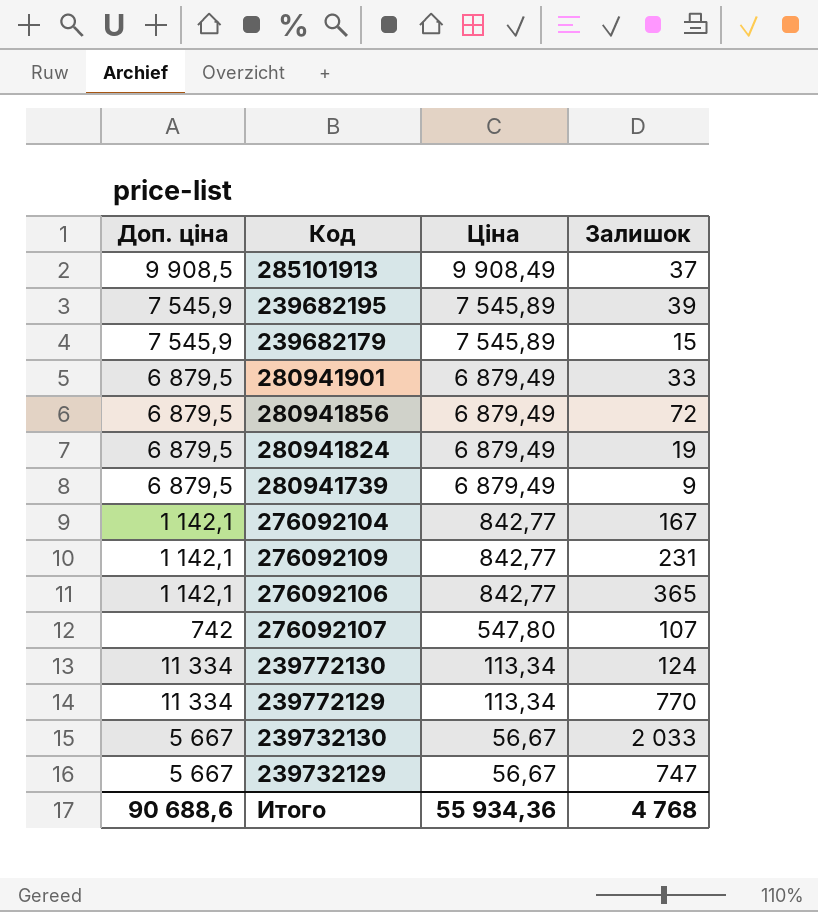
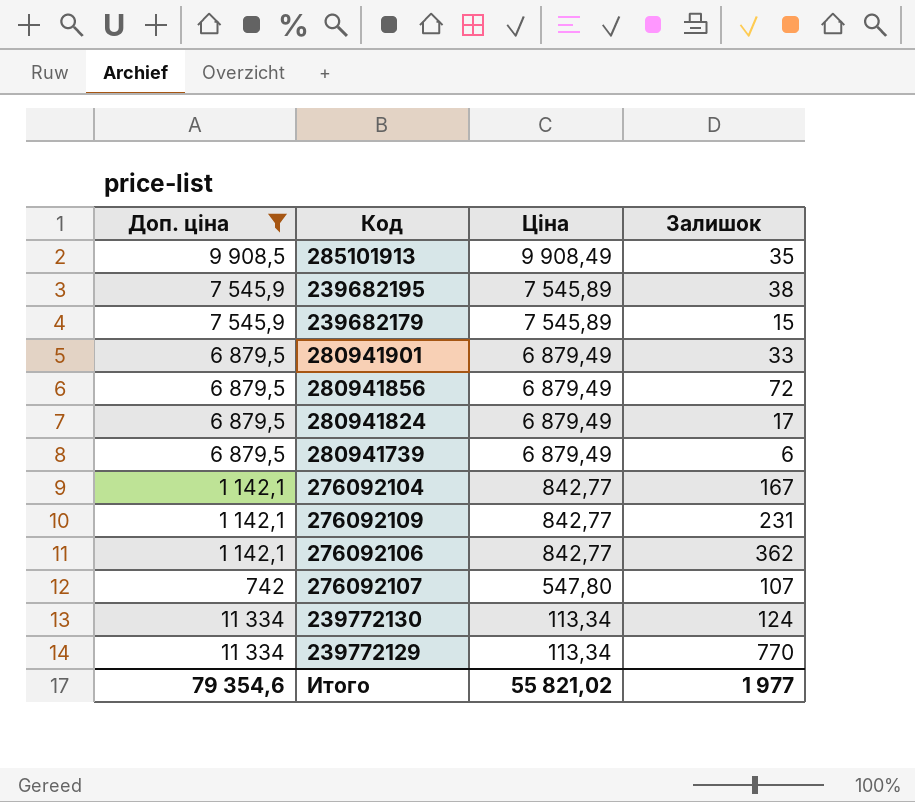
filter: none -> Доп. ціна != 5 667
285101913 | Залишок: 37 -> 35
239682195 | Залишок: 39 -> 38
280941824 | Залишок: 19 -> 17
280941739 | Залишок: 9 -> 6
276092106 | Залишок: 365 -> 362
Итого | Доп. ціна: 90 688,6 -> 79 354,6
Итого | Ціна: 55 934,36 -> 55 821,02
Итого | Залишок: 4 768 -> 1 977

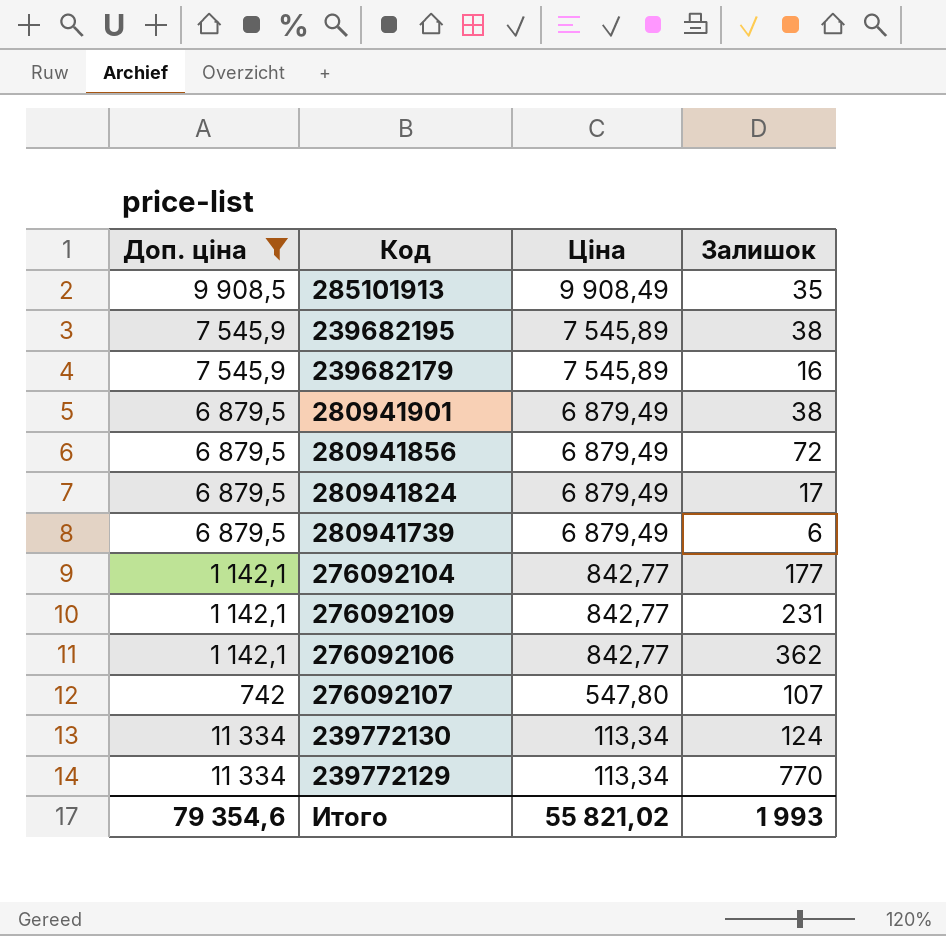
239682179 | Залишок: 15 -> 16
280941901 | Залишок: 33 -> 38
276092104 | Залишок: 167 -> 177
Итого | Залишок: 1 977 -> 1 993

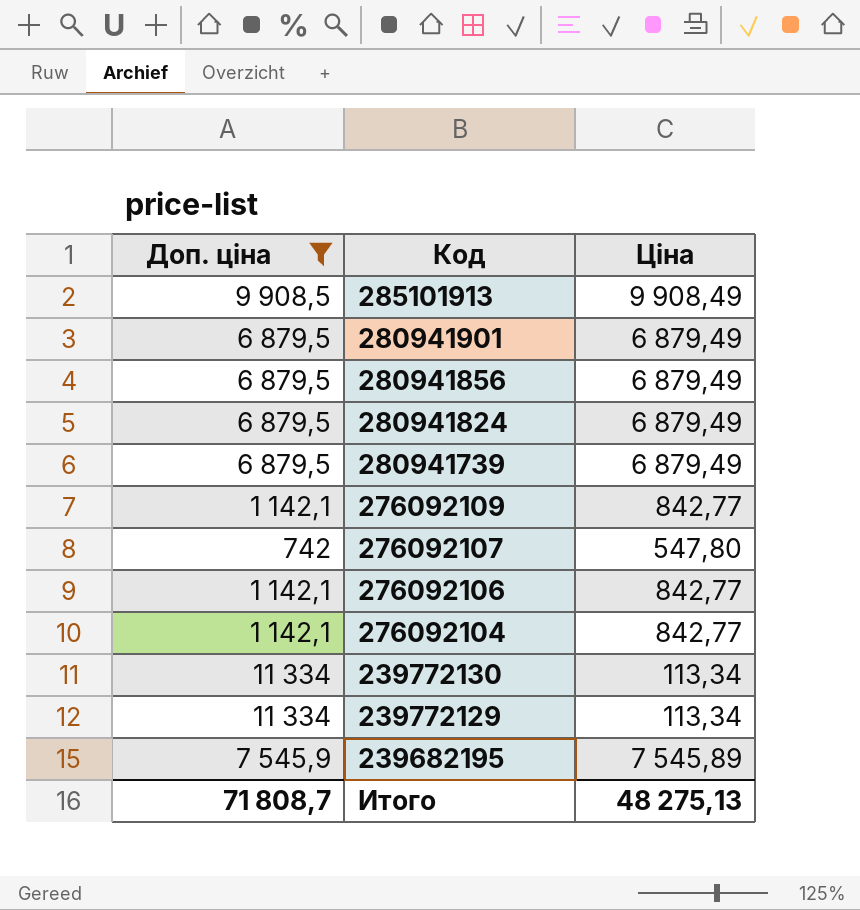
row order: Ціна descending -> Код descending
column Залишок | position: 4 -> none
row 239682179: 7 545,9 | 7 545,89 | 16 -> none
Итого | Доп. ціна: 79 354,6 -> 71 808,7
Итого | Ціна: 55 821,02 -> 48 275,13

